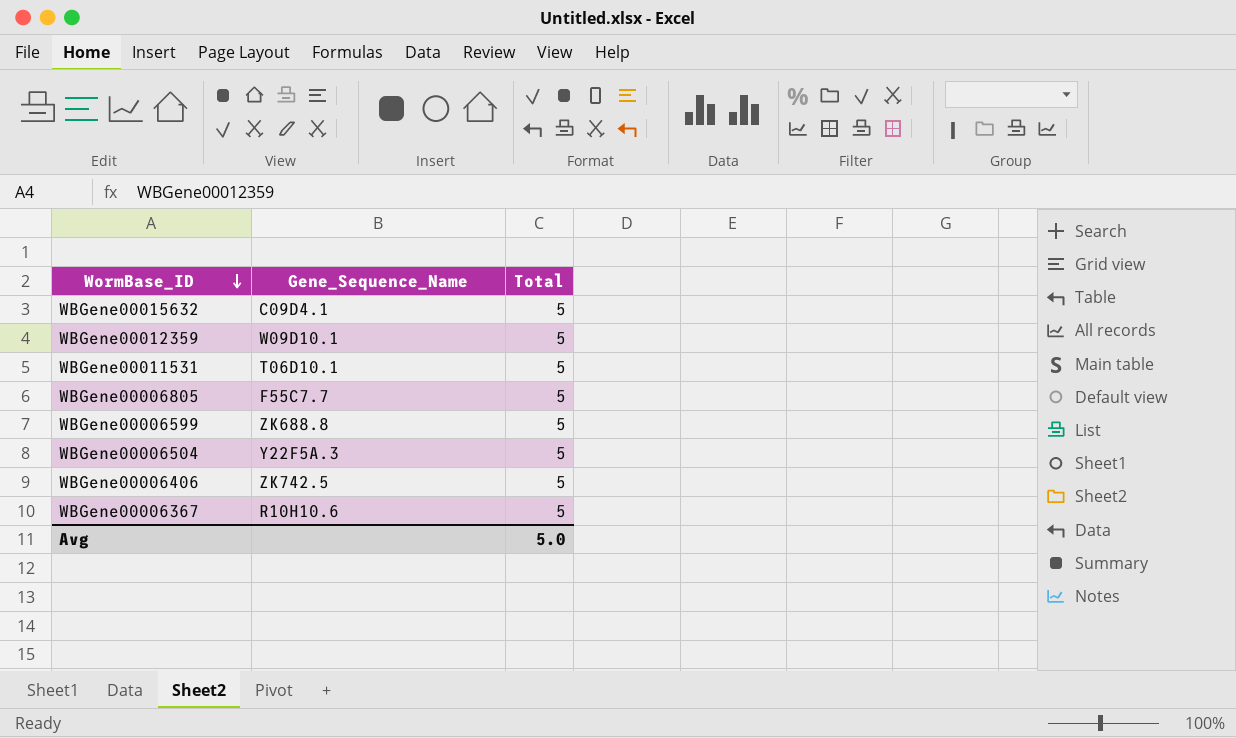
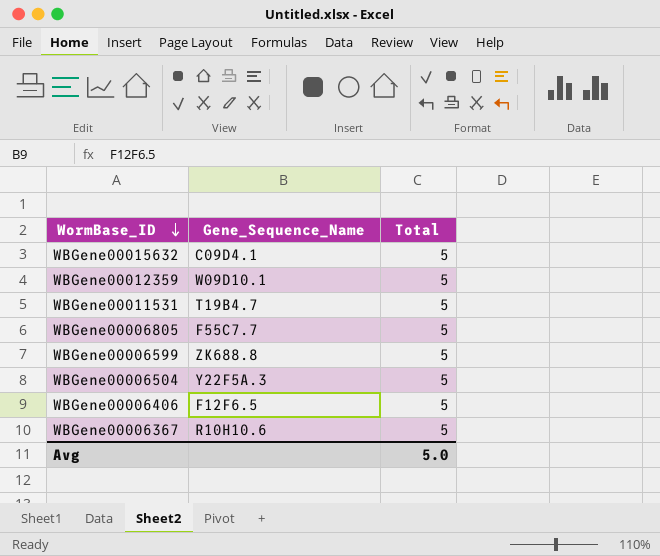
WBGene00011531 | Gene_Sequence_Name: T06D10.1 -> T19B4.7
WBGene00006406 | Gene_Sequence_Name: ZK742.5 -> F12F6.5

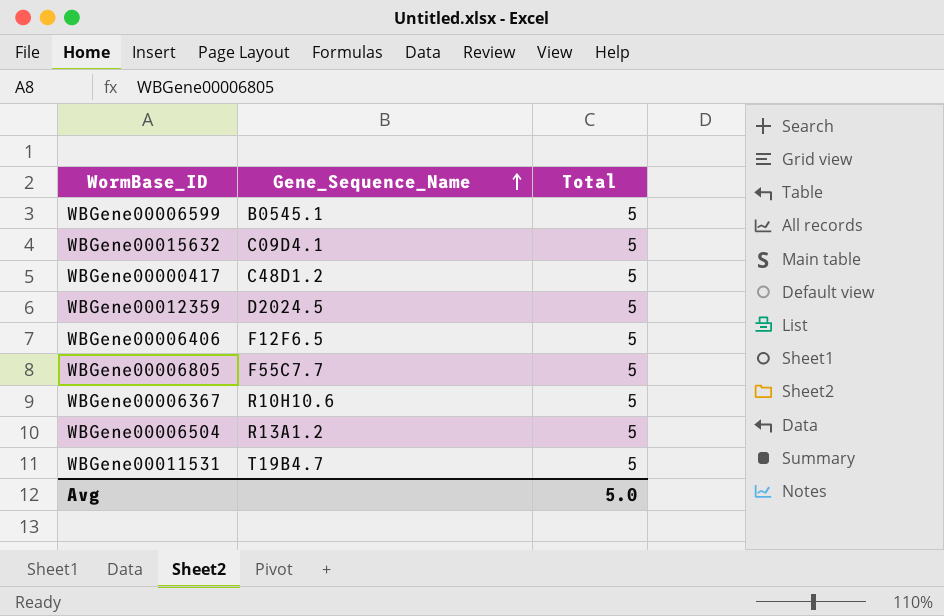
row order: WormBase_ID descending -> Gene_Sequence_Name ascending
WBGene00006599 | Gene_Sequence_Name: ZK688.8 -> B0545.1
row WBGene00000417: none -> C48D1.2 | 5
WBGene00012359 | Gene_Sequence_Name: W09D10.1 -> D2024.5
WBGene00006504 | Gene_Sequence_Name: Y22F5A.3 -> R13A1.2

